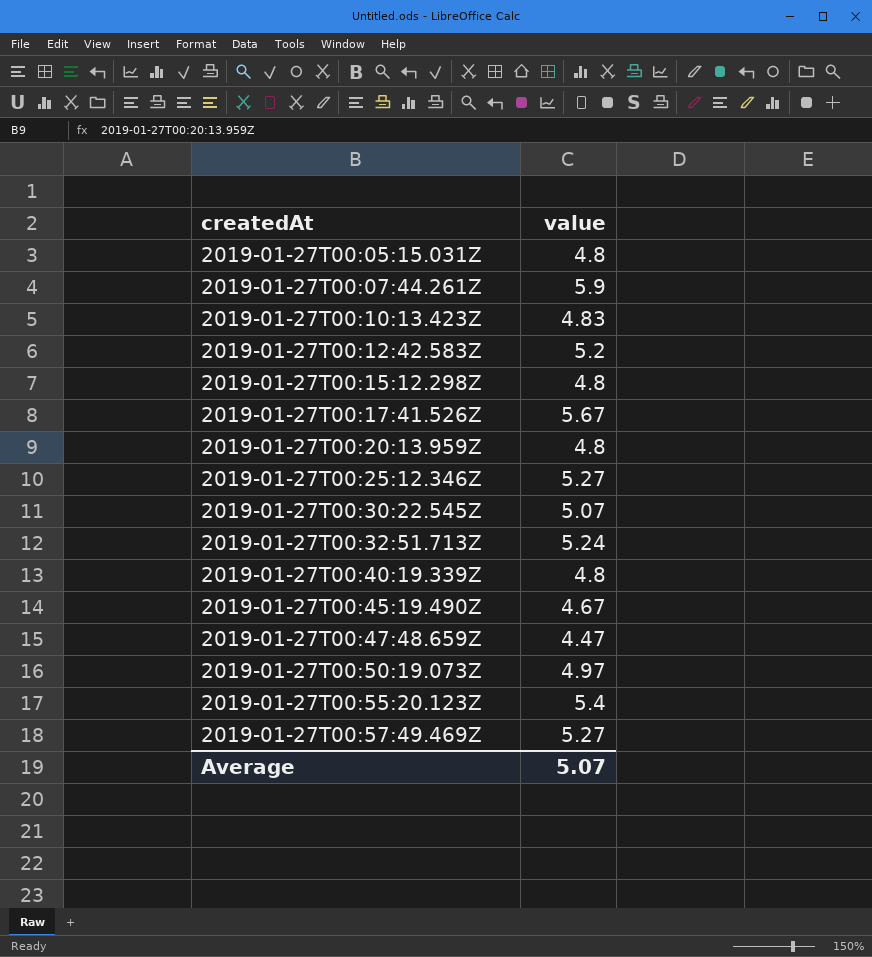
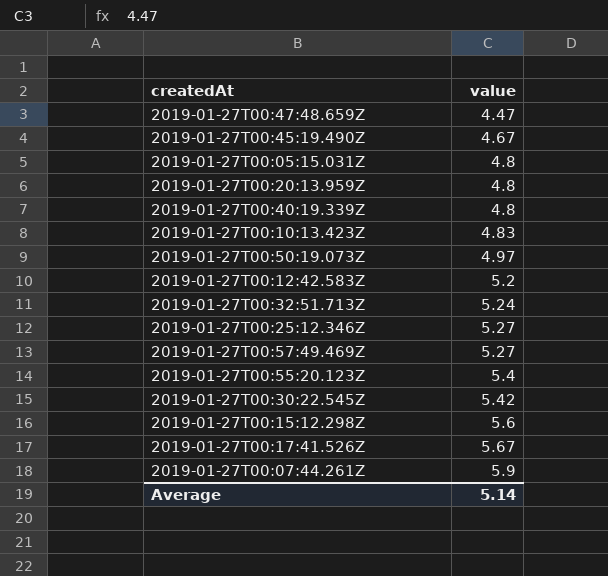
row order: createdAt ascending -> value ascending
2019-01-27T00:30:22.545Z | value: 5.07 -> 5.42
2019-01-27T00:15:12.298Z | value: 4.8 -> 5.6
Average | value: 5.07 -> 5.14

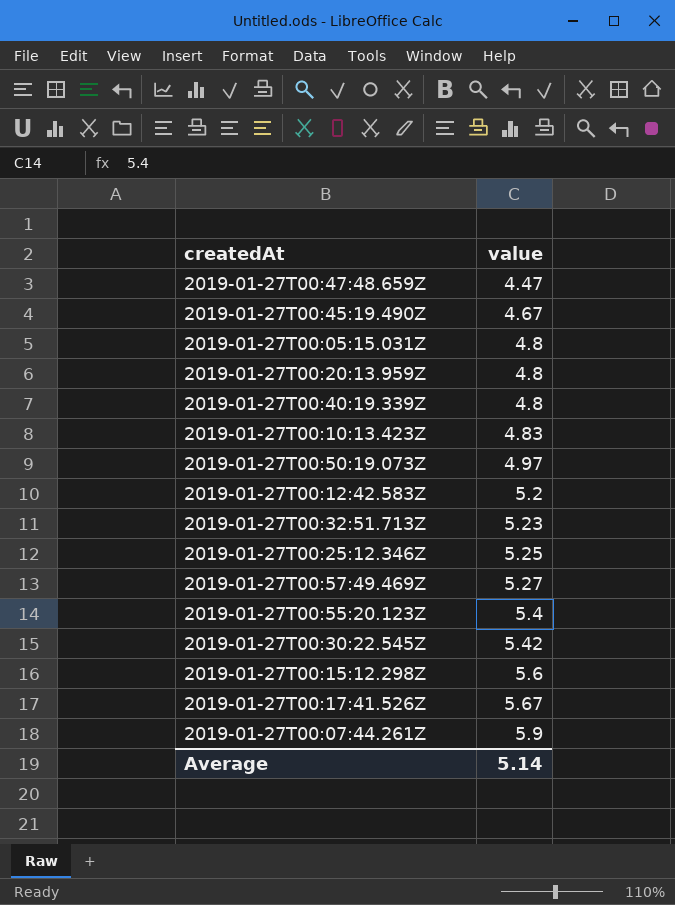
2019-01-27T00:32:51.713Z | value: 5.24 -> 5.23
2019-01-27T00:25:12.346Z | value: 5.27 -> 5.25

